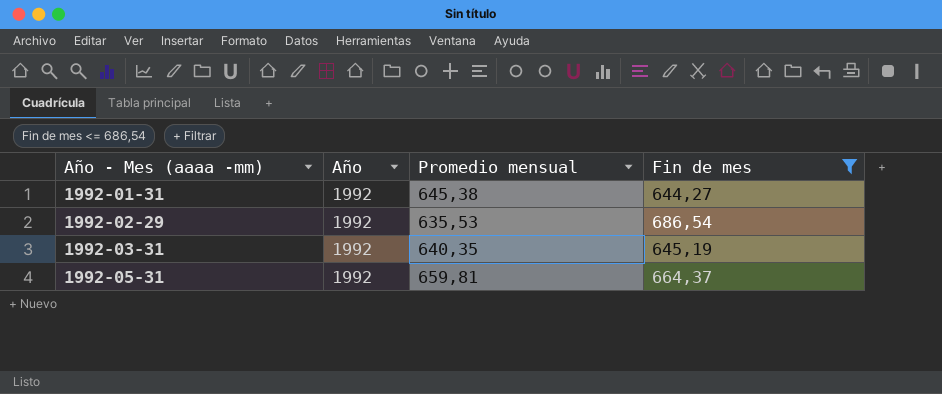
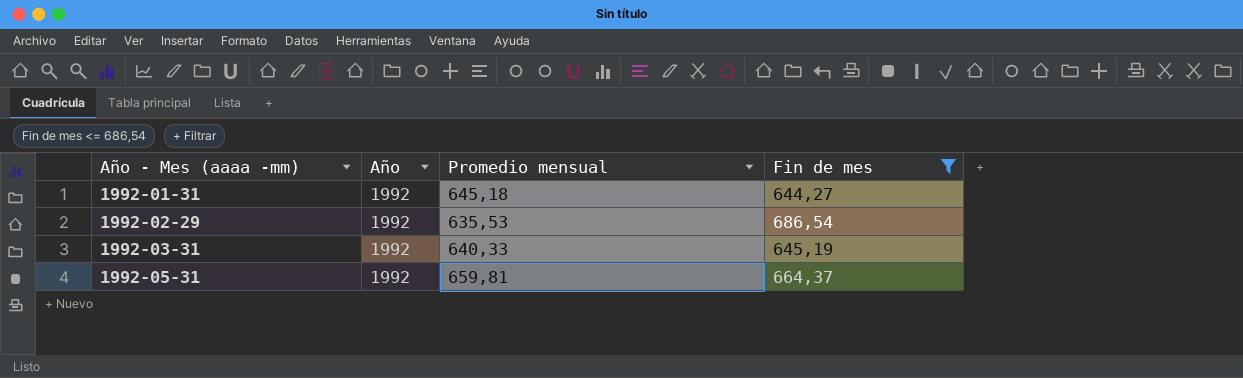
1992-01-31 | Promedio mensual: 645,38 -> 645,18
1992-03-31 | Promedio mensual: 640,35 -> 640,33

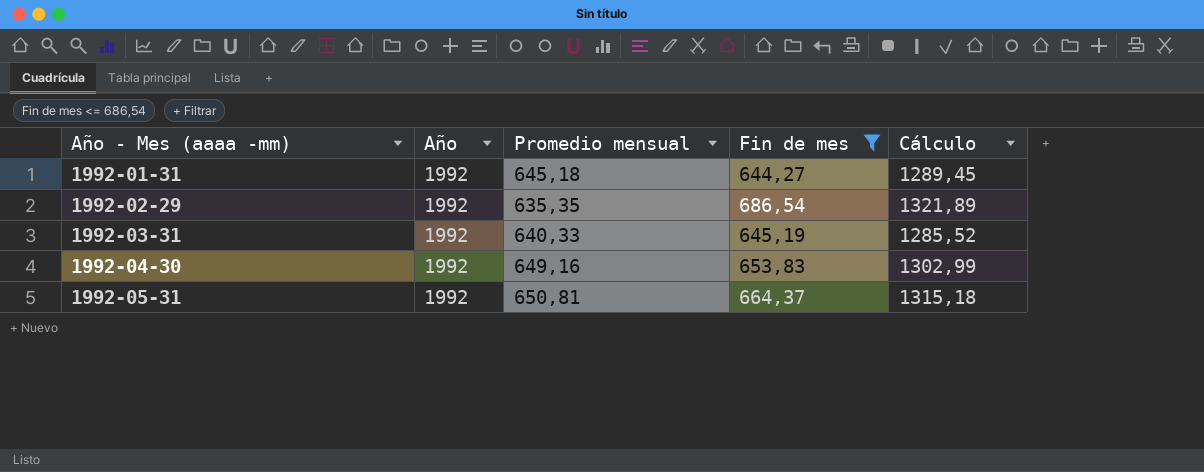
column Cálculo | formula: none -> [Promedio mensual] + [Fin de mes]
1992-02-29 | Promedio mensual: 635,53 -> 635,35
row 1992-04-30: none -> 1992 | 649,16 | 653,83 | 1302,99
1992-05-31 | Promedio mensual: 659,81 -> 650,81

